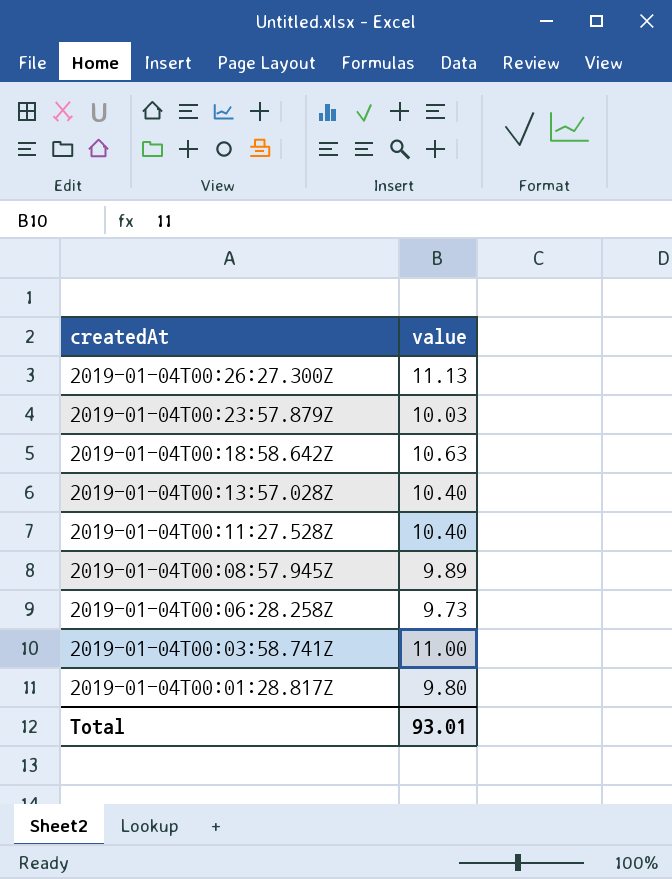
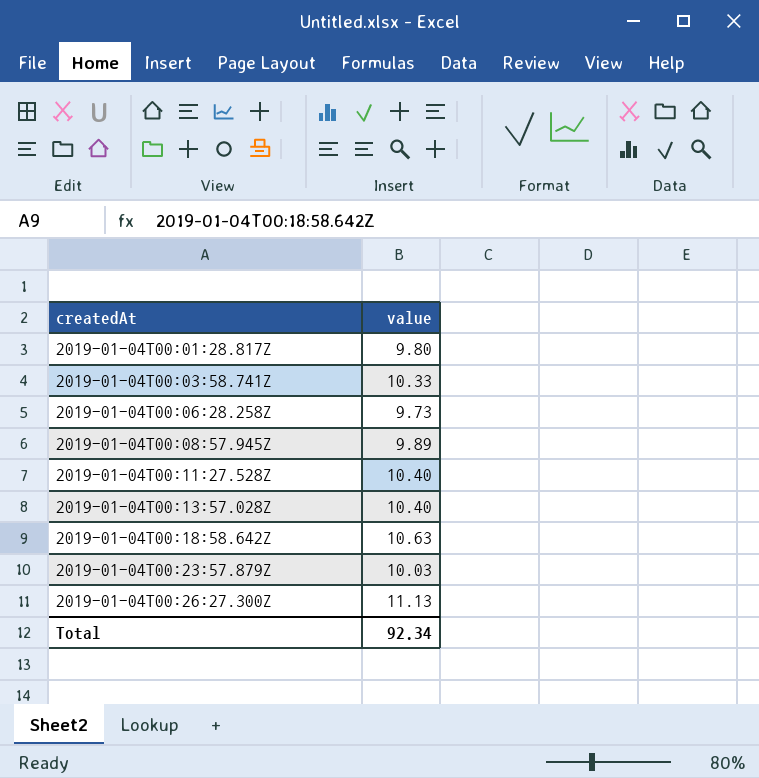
row order: createdAt descending -> createdAt ascending
2019-01-04T00:03:58.741Z | value: 11.00 -> 10.33
Total | value: 93.01 -> 92.34

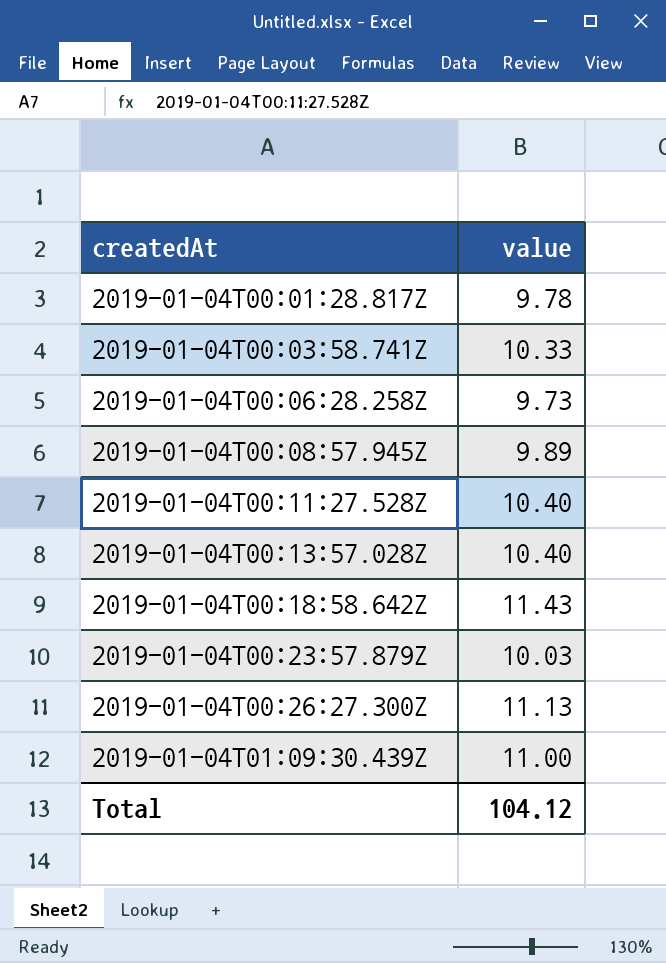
2019-01-04T00:01:28.817Z | value: 9.80 -> 9.78
2019-01-04T00:18:58.642Z | value: 10.63 -> 11.43
row 2019-01-04T01:09:30.439Z: none -> 11.00
Total | value: 92.34 -> 104.12

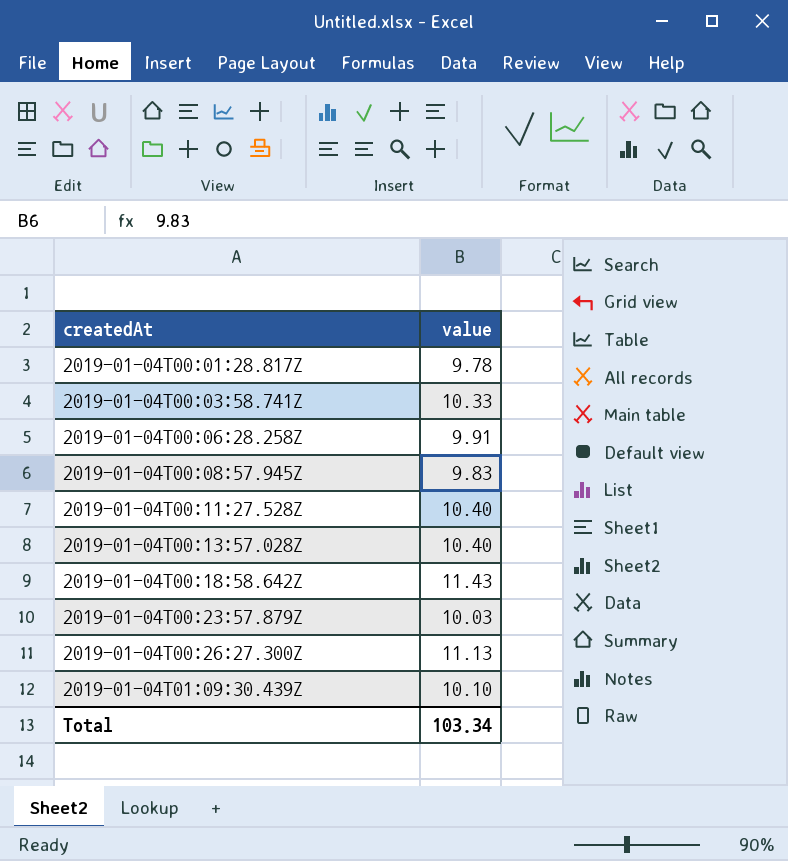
2019-01-04T00:06:28.258Z | value: 9.73 -> 9.91
2019-01-04T00:08:57.945Z | value: 9.89 -> 9.83
2019-01-04T01:09:30.439Z | value: 11.00 -> 10.10
Total | value: 104.12 -> 103.34

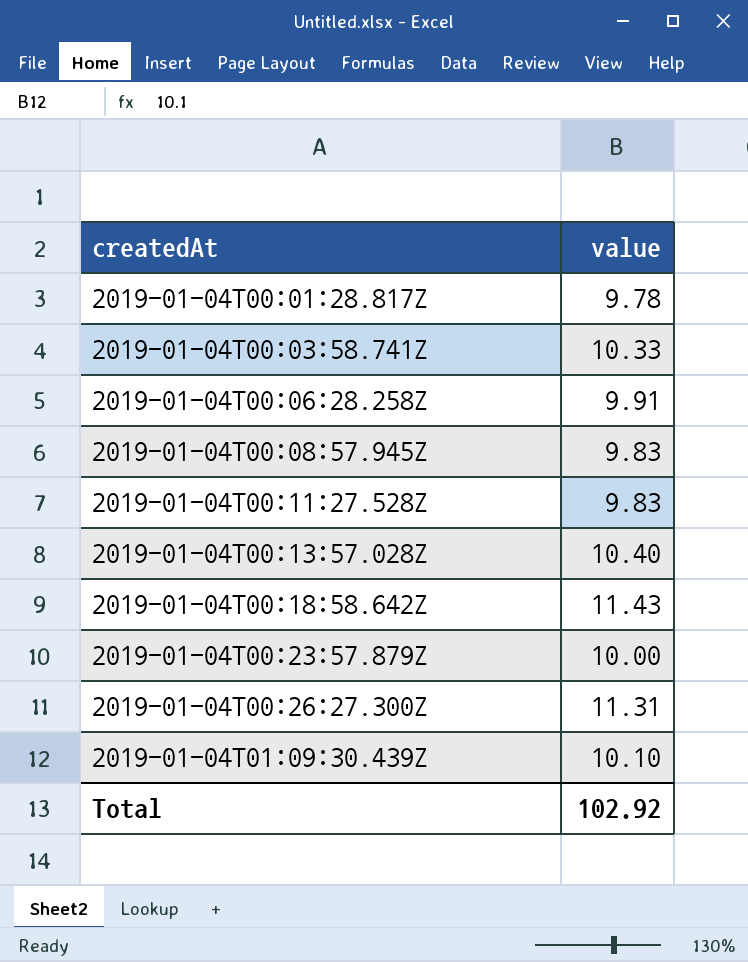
2019-01-04T00:11:27.528Z | value: 10.40 -> 9.83
2019-01-04T00:23:57.879Z | value: 10.03 -> 10.00
2019-01-04T00:26:27.300Z | value: 11.13 -> 11.31
Total | value: 103.34 -> 102.92

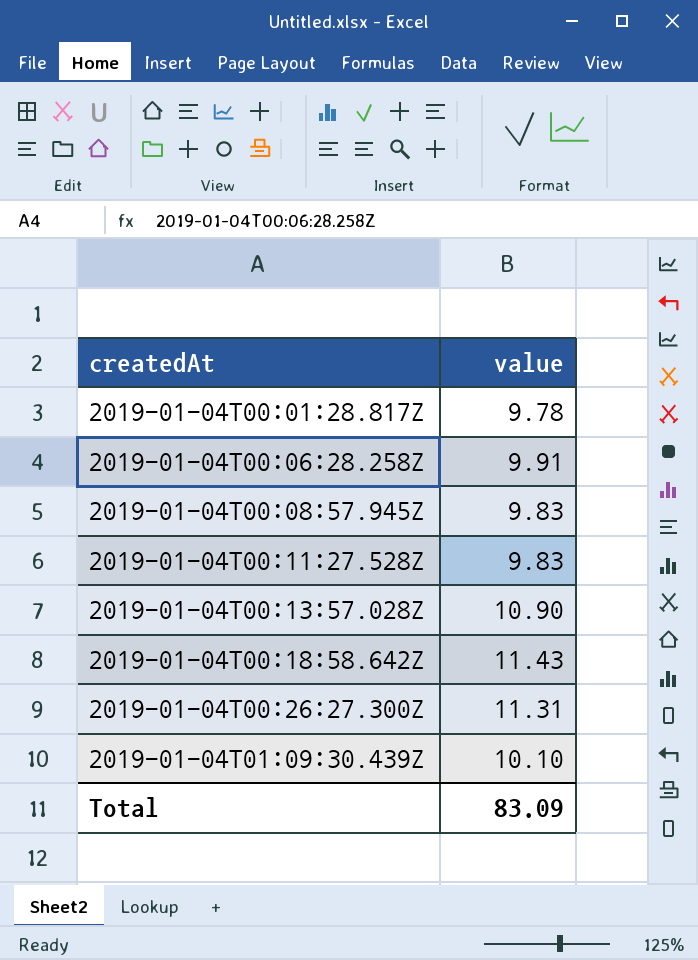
row 2019-01-04T00:03:58.741Z: 10.33 -> none
row 2019-01-04T00:23:57.879Z: 10.00 -> none
2019-01-04T00:13:57.028Z | value: 10.40 -> 10.90
Total | value: 102.92 -> 83.09

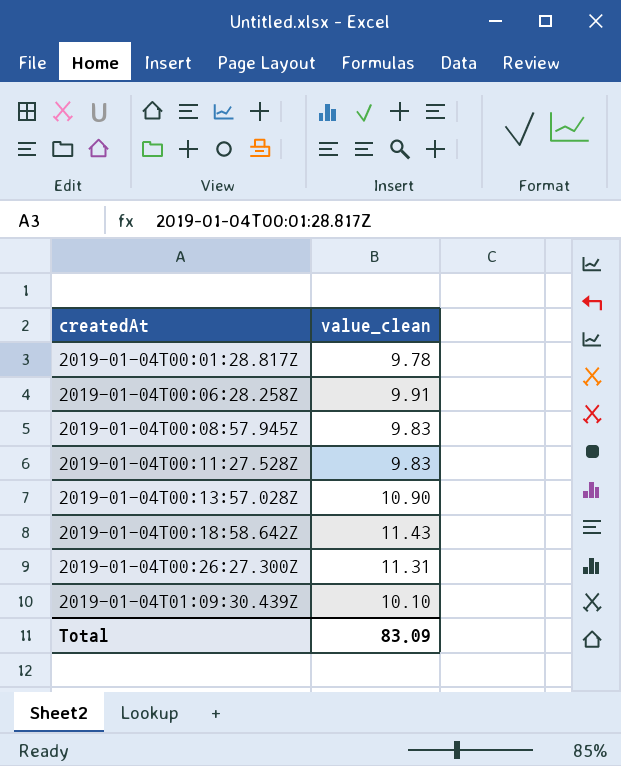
column name: value -> value_clean

